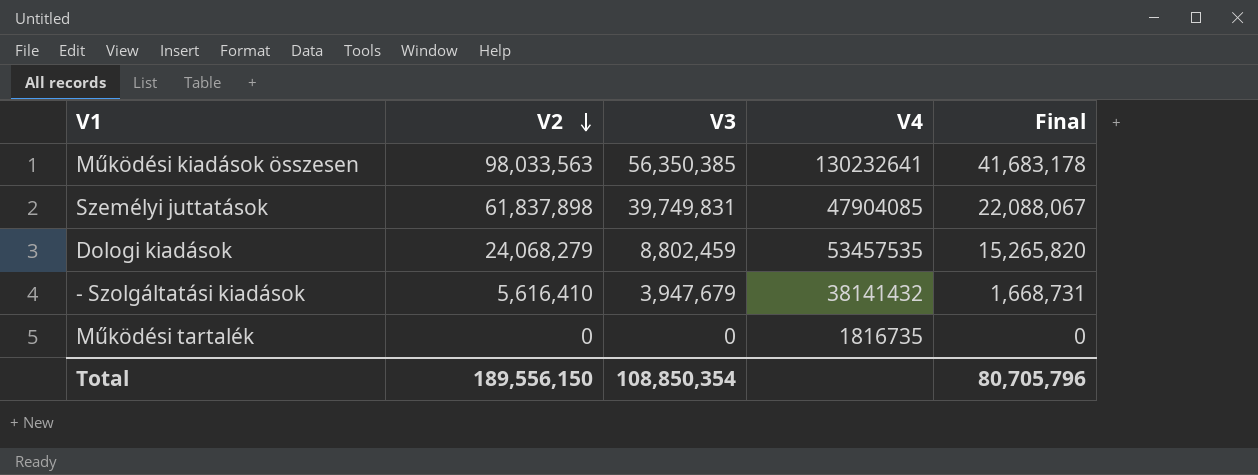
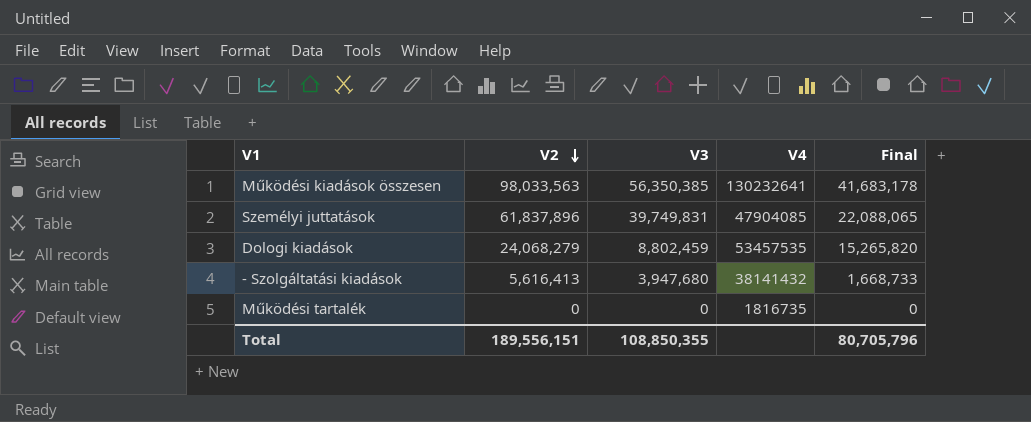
Személyi juttatások | V2: 61,837,898 -> 61,837,896
Személyi juttatások | Final: 22,088,067 -> 22,088,065
- Szolgáltatási kiadások | V2: 5,616,410 -> 5,616,413
- Szolgáltatási kiadások | V3: 3,947,679 -> 3,947,680
- Szolgáltatási kiadások | Final: 1,668,731 -> 1,668,733
Total | V2: 189,556,150 -> 189,556,151
Total | V3: 108,850,354 -> 108,850,355

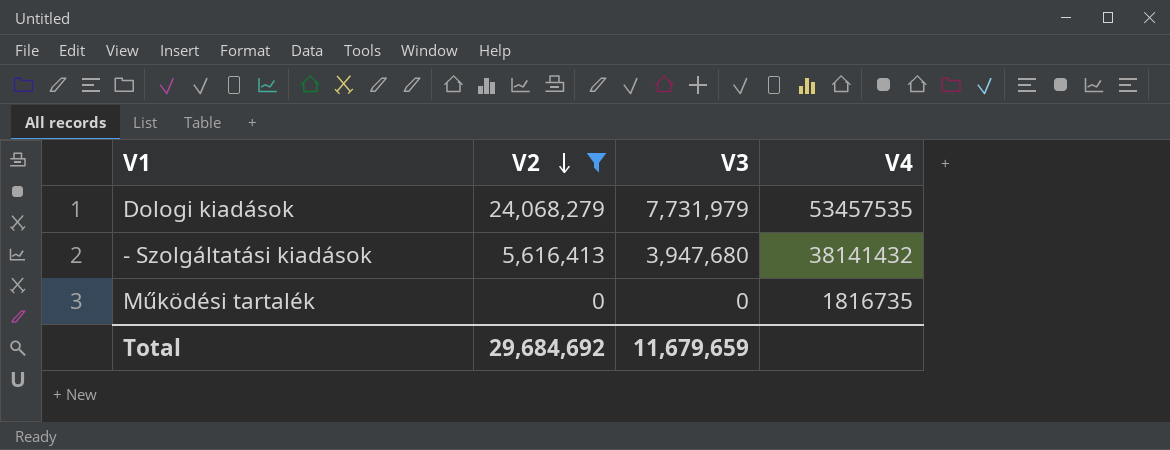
filter: none -> V2 <= 24,068,279
column Final | formula: [V2] - [V3] -> none
Dologi kiadások | V3: 8,802,459 -> 7,731,979
Total | V2: 189,556,151 -> 29,684,692
Total | V3: 108,850,355 -> 11,679,659

